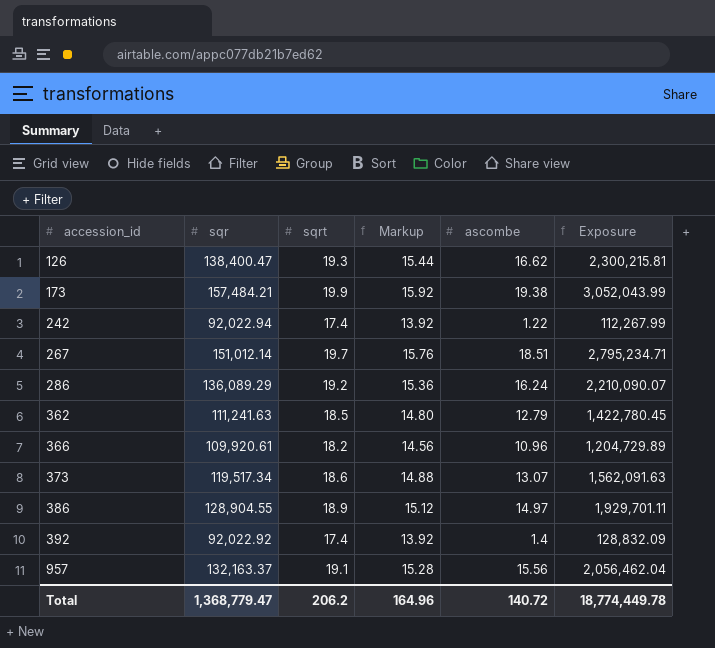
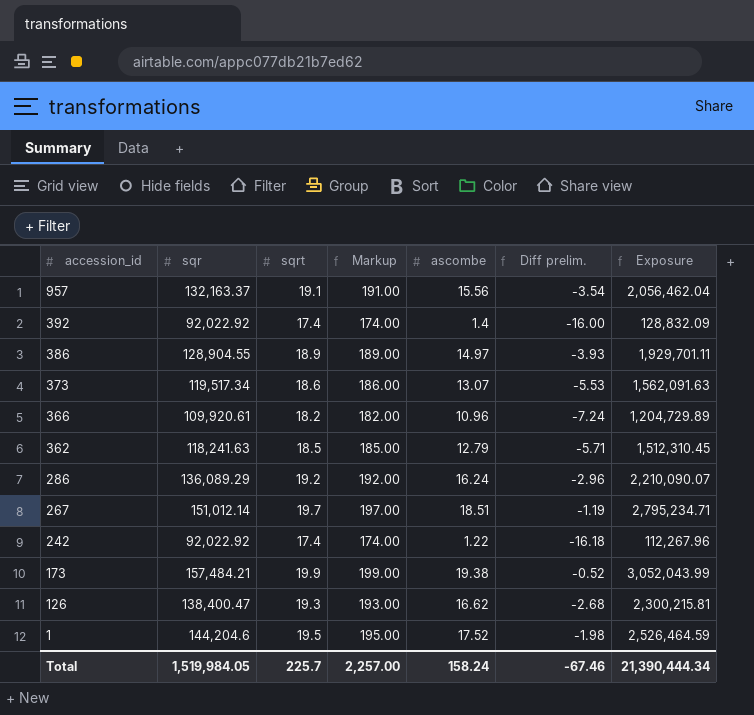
row order: accession_id ascending -> accession_id descending
column Markup | formula: [sqrt] * 0.8 -> [sqrt] * 10
column Diff prelim. | formula: none -> [ascombe] - [sqrt]
362 | sqr: 111,241.63 -> 118,241.63
362 | Exposure: 1,422,780.45 -> 1,512,310.45
242 | sqr: 92,022.94 -> 92,022.92
242 | Exposure: 112,267.99 -> 112,267.96
row 1: none -> 144,204.6 | 19.5 | 195.00 | 17.52 | -1.98 | 2,526,464.59
Total | sqr: 1,368,779.47 -> 1,519,984.05
Total | sqrt: 206.2 -> 225.7
Total | Markup: 164.96 -> 2,257.00
Total | ascombe: 140.72 -> 158.24
Total | Exposure: 18,774,449.78 -> 21,390,444.34

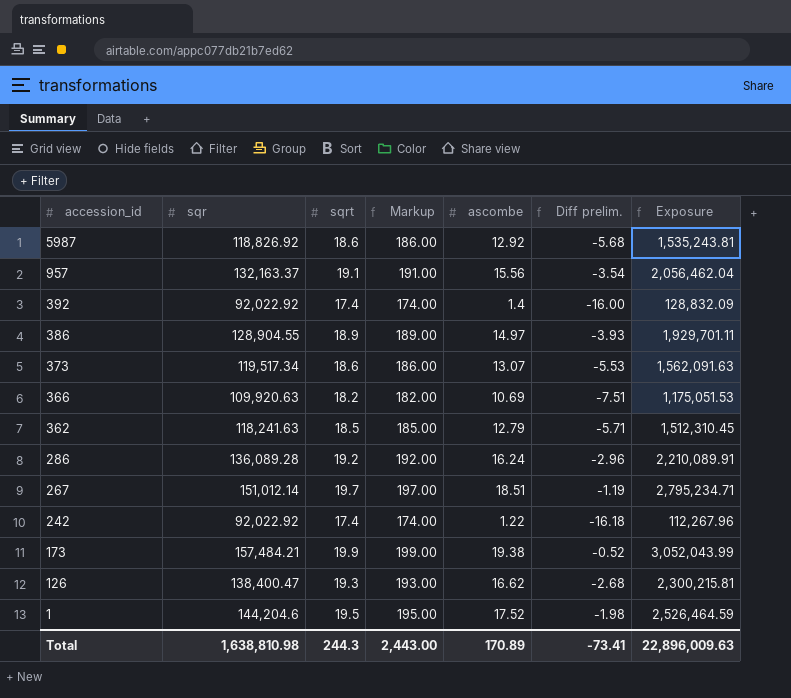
row 5987: none -> 118,826.92 | 18.6 | 186.00 | 12.92 | -5.68 | 1,535,243.81
366 | sqr: 109,920.61 -> 109,920.63
366 | ascombe: 10.96 -> 10.69
366 | Diff prelim.: -7.24 -> -7.51
366 | Exposure: 1,204,729.89 -> 1,175,051.53
286 | sqr: 136,089.29 -> 136,089.28
286 | Exposure: 2,210,090.07 -> 2,210,089.91
Total | sqr: 1,519,984.05 -> 1,638,810.98
Total | sqrt: 225.7 -> 244.3
Total | Markup: 2,257.00 -> 2,443.00
Total | ascombe: 158.24 -> 170.89
Total | Diff prelim.: -67.46 -> -73.41
Total | Exposure: 21,390,444.34 -> 22,896,009.63

